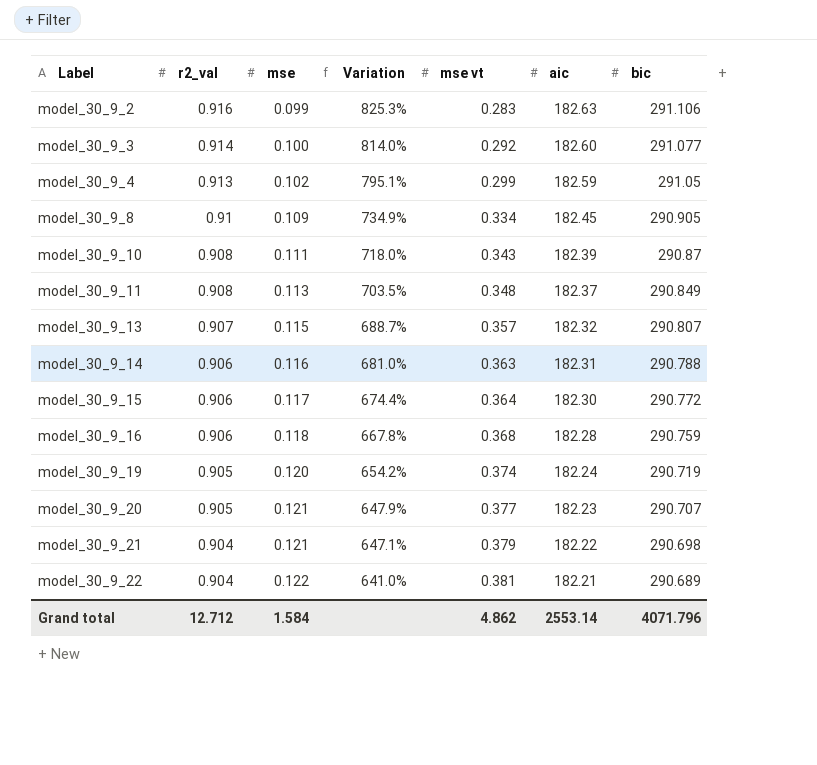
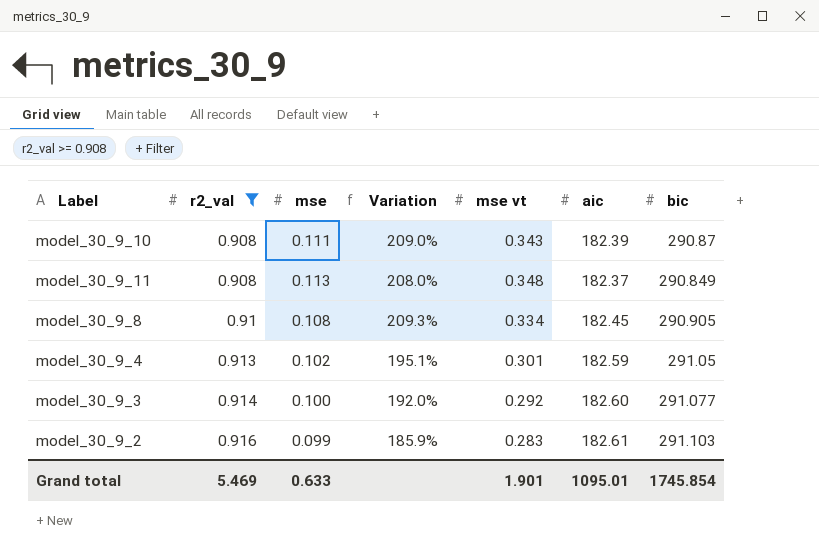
filter: none -> r2_val >= 0.908
row order: Label ascending -> r2_val ascending
column Variation | formula: ([r2_val] - [mse]) / [mse] -> ([mse vt] - [mse]) / [mse]
model_30_9_8 | mse: 0.109 -> 0.108
model_30_9_4 | mse vt: 0.299 -> 0.301
model_30_9_2 | aic: 182.63 -> 182.61
model_30_9_2 | bic: 291.106 -> 291.103
Grand total | r2_val: 12.712 -> 5.469
Grand total | mse: 1.584 -> 0.633
Grand total | mse vt: 4.862 -> 1.901
Grand total | aic: 2553.14 -> 1095.01
Grand total | bic: 4071.796 -> 1745.854

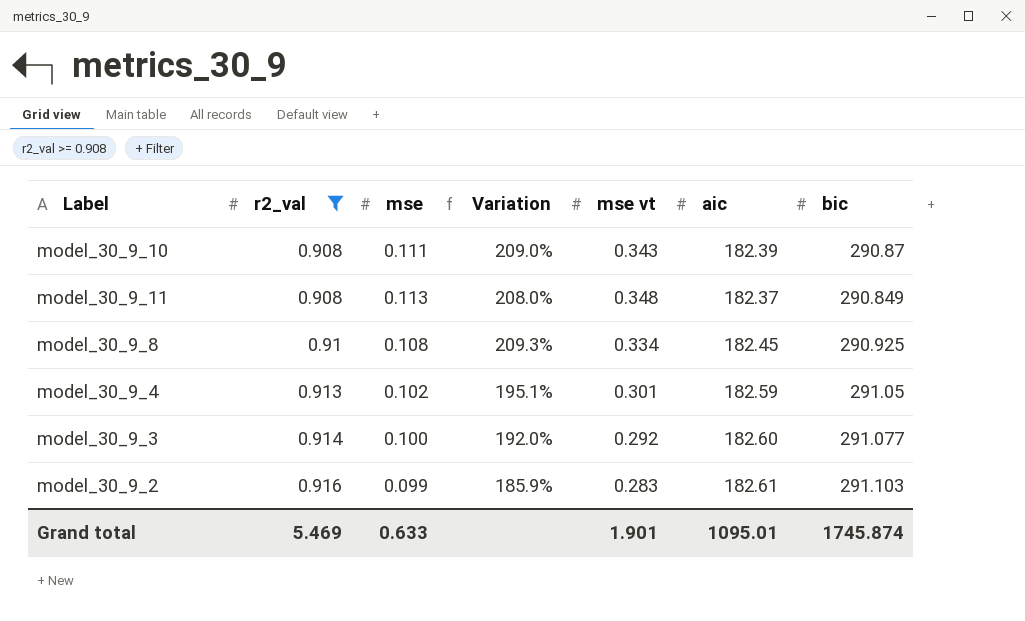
model_30_9_8 | bic: 290.905 -> 290.925
Grand total | bic: 1745.854 -> 1745.874

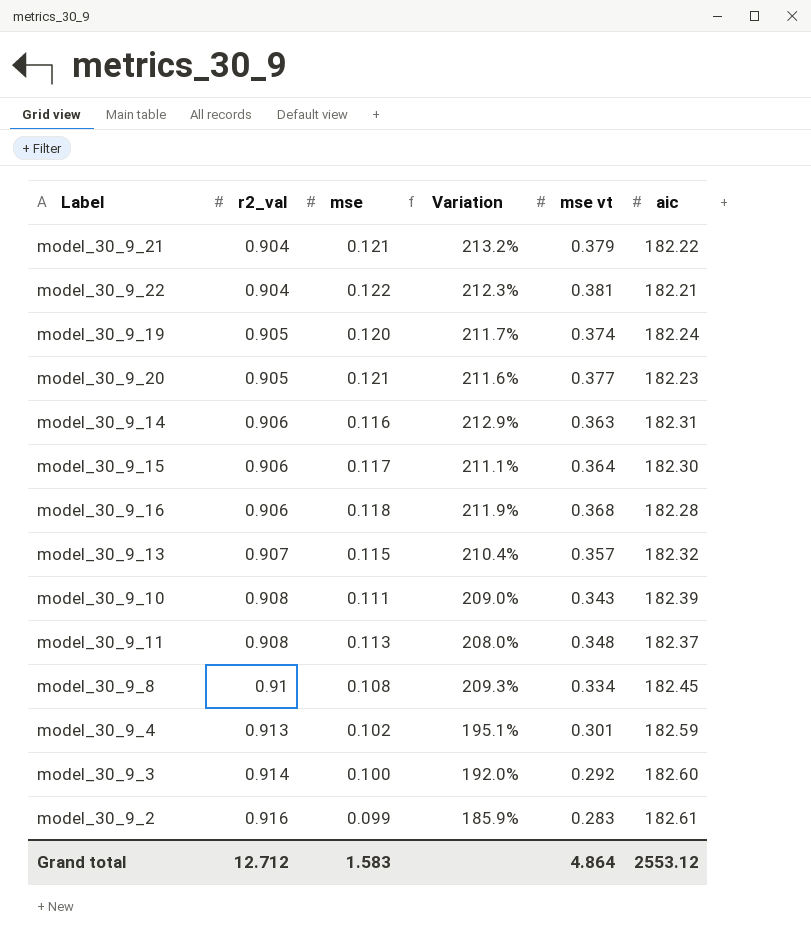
filter: r2_val >= 0.908 -> none
column bic | position: 7 -> none
Grand total | r2_val: 5.469 -> 12.712
Grand total | mse: 0.633 -> 1.583
Grand total | mse vt: 1.901 -> 4.864
Grand total | aic: 1095.01 -> 2553.12

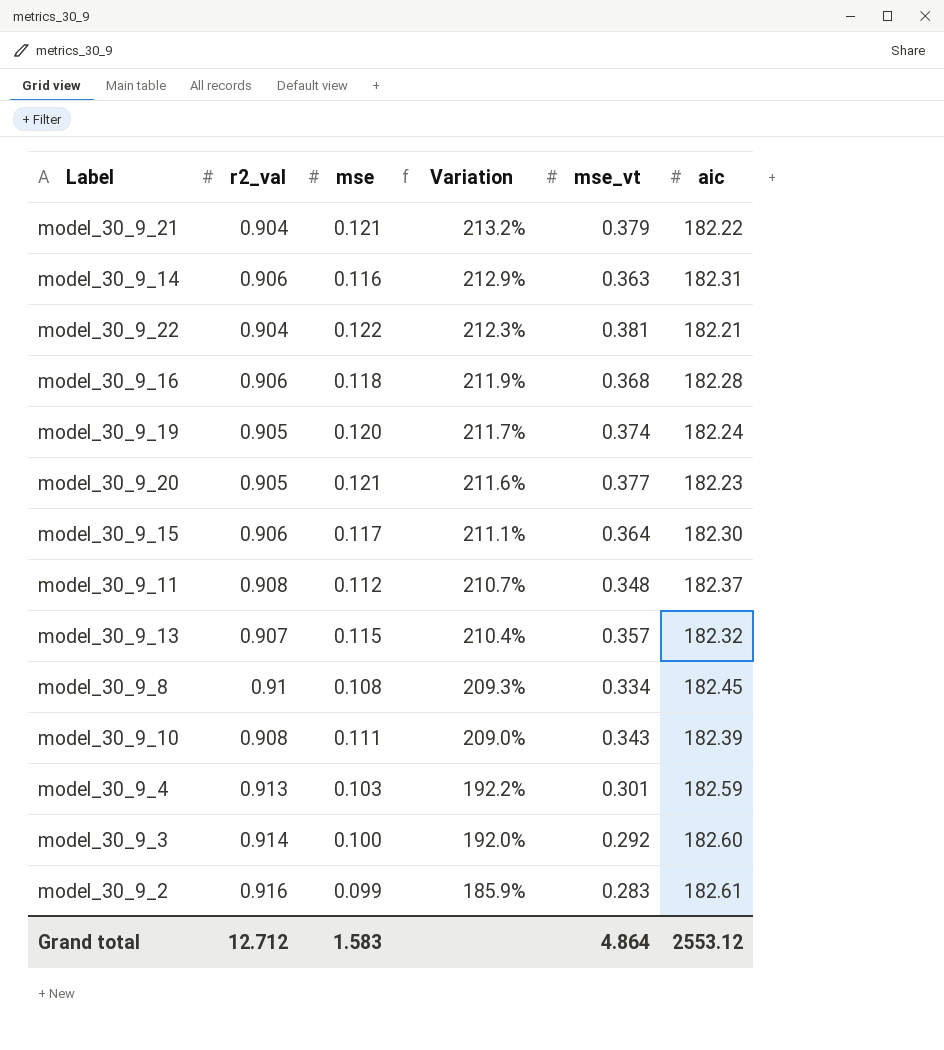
row order: r2_val ascending -> Variation descending
column name: mse vt -> mse_vt
model_30_9_11 | mse: 0.113 -> 0.112
model_30_9_11 | Variation: 208.0% -> 210.7%
model_30_9_4 | mse: 0.102 -> 0.103
model_30_9_4 | Variation: 195.1% -> 192.2%

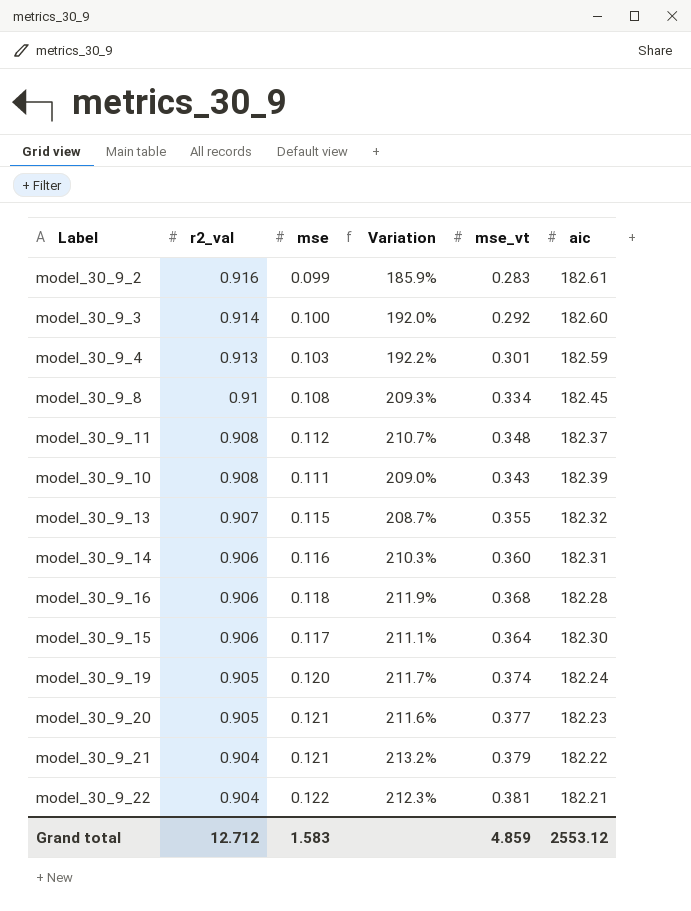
row order: Variation descending -> r2_val descending
model_30_9_13 | Variation: 210.4% -> 208.7%
model_30_9_13 | mse_vt: 0.357 -> 0.355
model_30_9_14 | Variation: 212.9% -> 210.3%
model_30_9_14 | mse_vt: 0.363 -> 0.360
Grand total | mse_vt: 4.864 -> 4.859

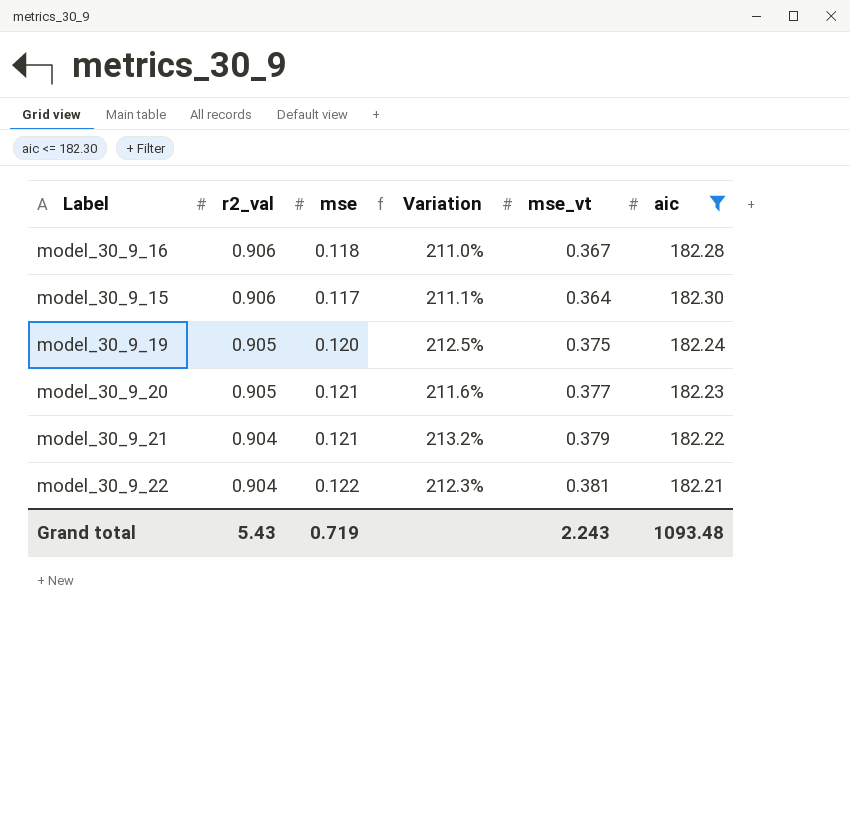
filter: none -> aic <= 182.30
model_30_9_16 | Variation: 211.9% -> 211.0%
model_30_9_16 | mse_vt: 0.368 -> 0.367
model_30_9_19 | Variation: 211.7% -> 212.5%
model_30_9_19 | mse_vt: 0.374 -> 0.375
Grand total | r2_val: 12.712 -> 5.43
Grand total | mse: 1.583 -> 0.719
Grand total | mse_vt: 4.859 -> 2.243
Grand total | aic: 2553.12 -> 1093.48

